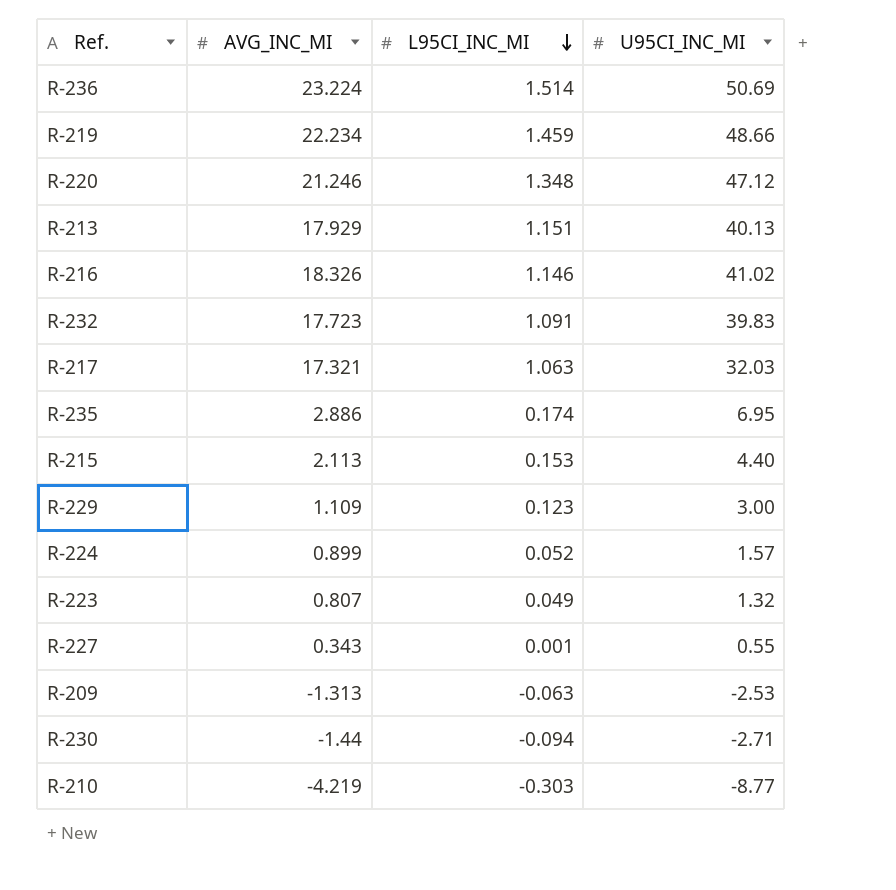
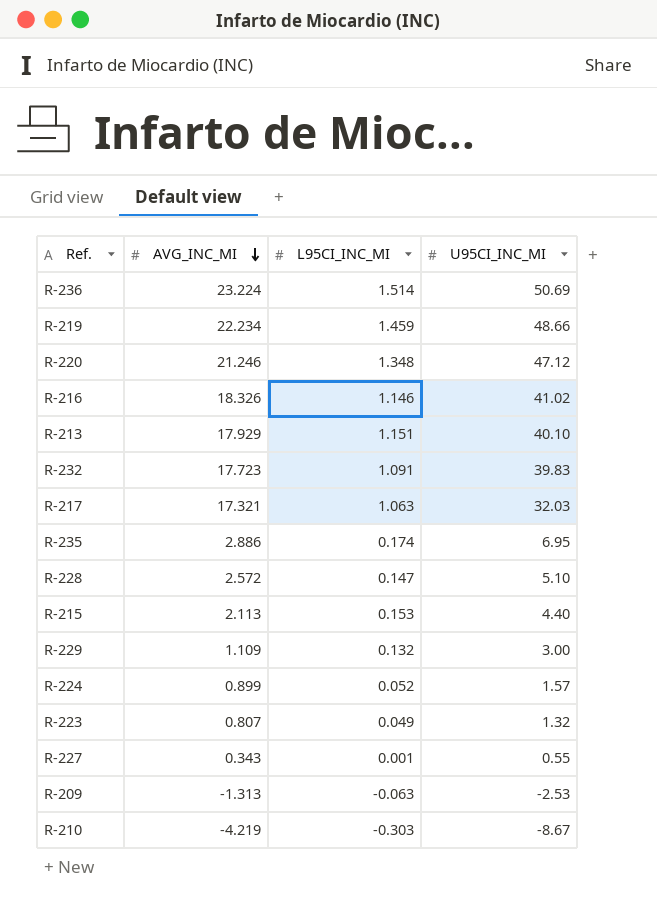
row order: L95CI_INC_MI descending -> AVG_INC_MI descending
row R-230: -1.44 | -0.094 | -2.71 -> none
R-213 | U95CI_INC_MI: 40.13 -> 40.10
row R-228: none -> 2.572 | 0.147 | 5.10
R-229 | L95CI_INC_MI: 0.123 -> 0.132
R-210 | U95CI_INC_MI: -8.77 -> -8.67

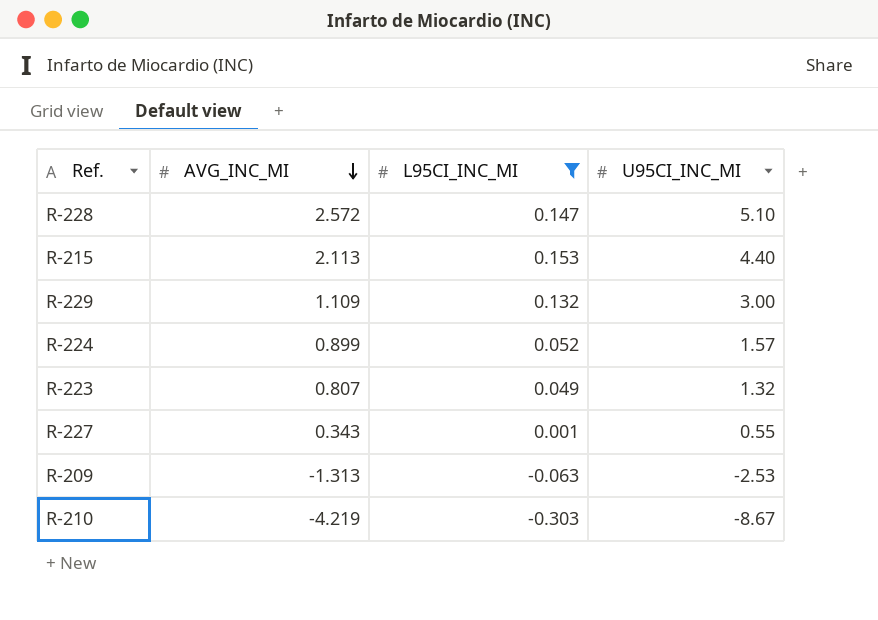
filter: none -> L95CI_INC_MI <= 0.153

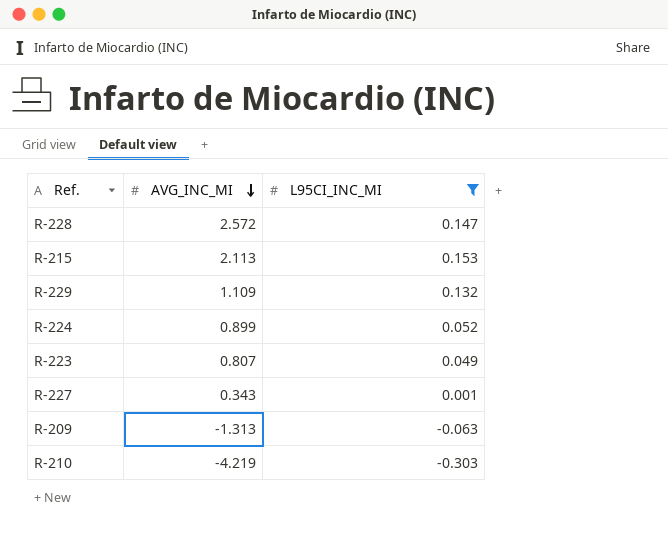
column U95CI_INC_MI | position: 4 -> none

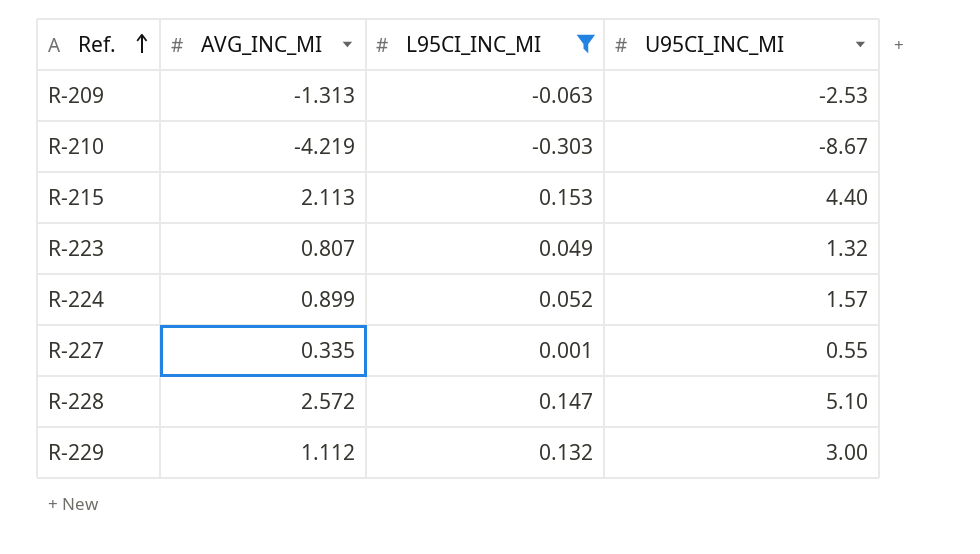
row order: AVG_INC_MI descending -> Ref. ascending
column U95CI_INC_MI | position: none -> 4
R-227 | AVG_INC_MI: 0.343 -> 0.335
R-229 | AVG_INC_MI: 1.109 -> 1.112

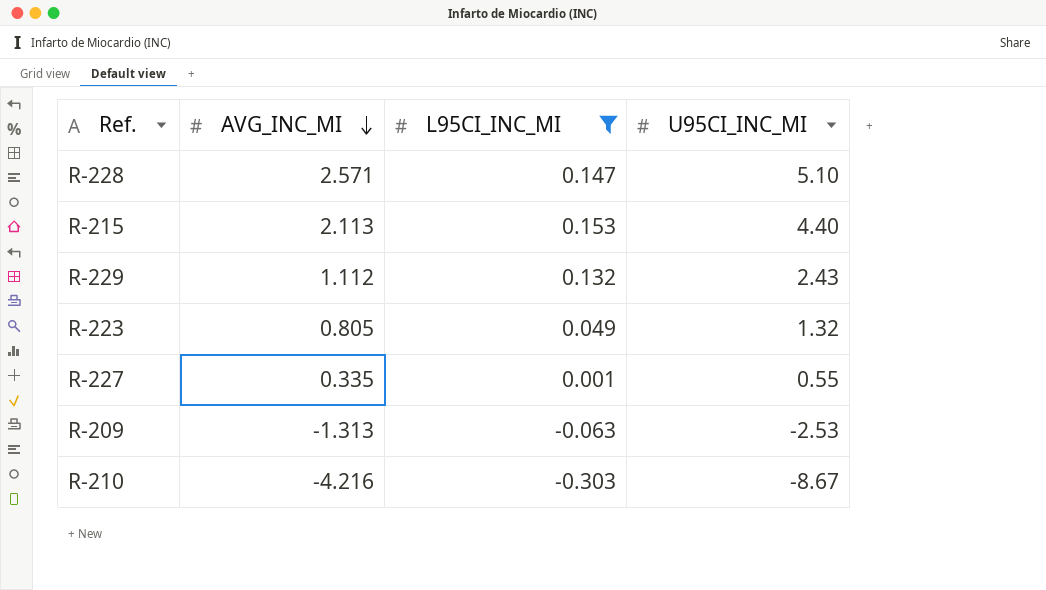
row order: Ref. ascending -> AVG_INC_MI descending
row R-224: 0.899 | 0.052 | 1.57 -> none
R-228 | AVG_INC_MI: 2.572 -> 2.571
R-229 | U95CI_INC_MI: 3.00 -> 2.43
R-223 | AVG_INC_MI: 0.807 -> 0.805
R-210 | AVG_INC_MI: -4.219 -> -4.216

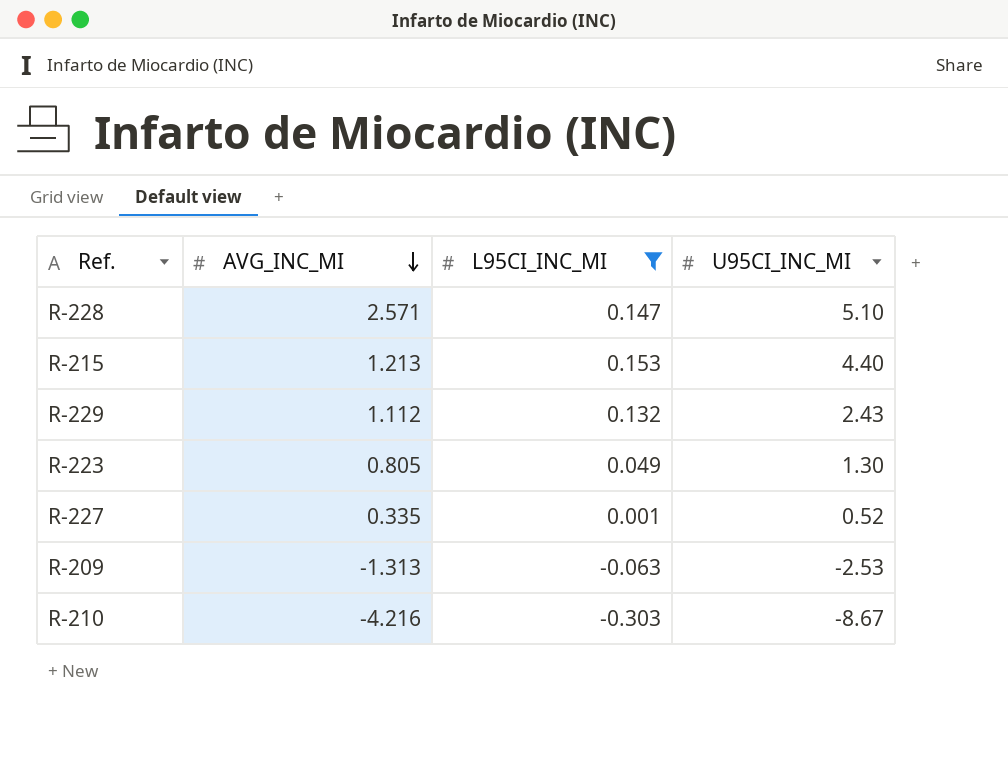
R-215 | AVG_INC_MI: 2.113 -> 1.213
R-223 | U95CI_INC_MI: 1.32 -> 1.30
R-227 | U95CI_INC_MI: 0.55 -> 0.52

